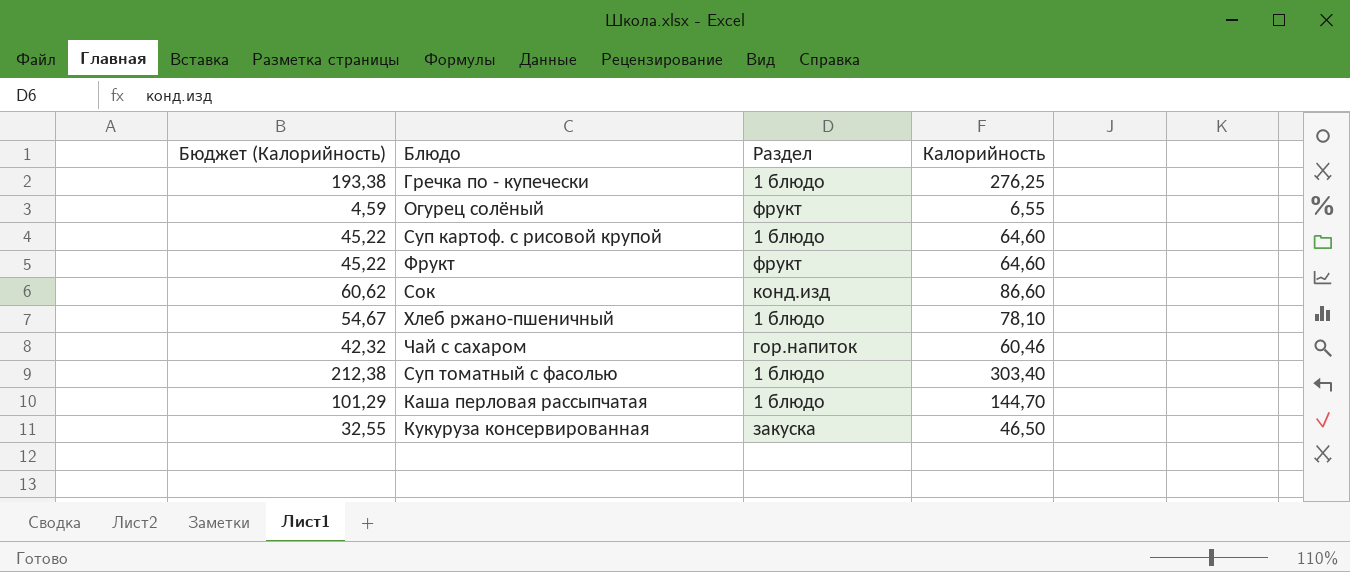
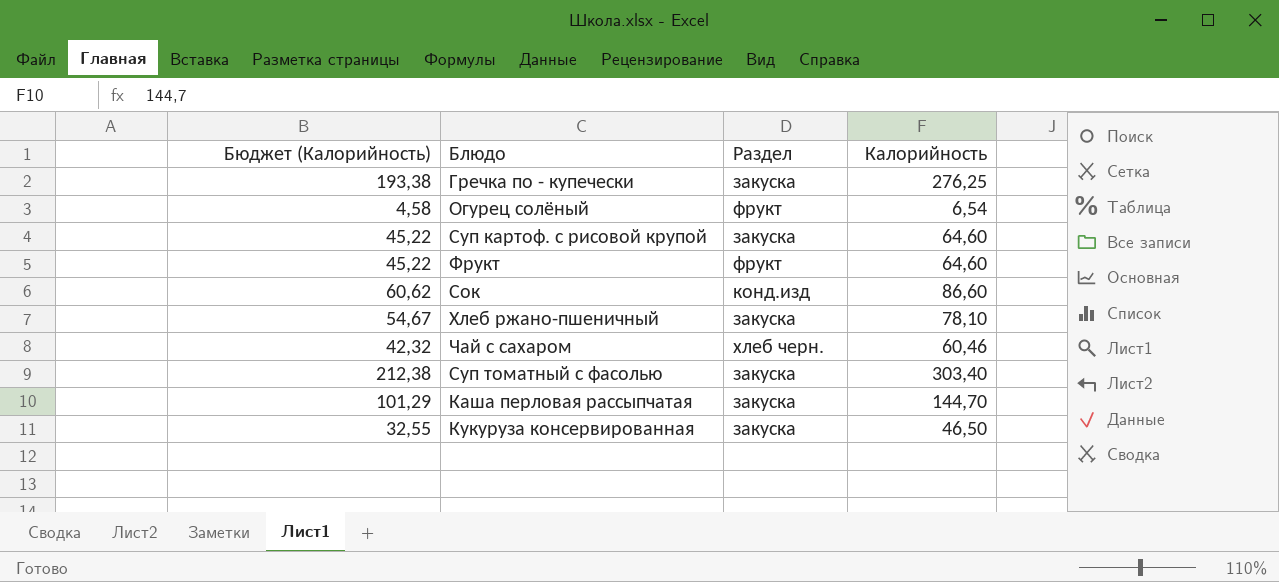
Гречка по - купечески | Раздел: 1 блюдо -> закуска
Огурец солёный | Бюджет (Калорийность): 4,59 -> 4,58
Огурец солёный | Калорийность: 6,55 -> 6,54
Суп картоф. с рисовой крупой | Раздел: 1 блюдо -> закуска
Хлеб ржано-пшеничный | Раздел: 1 блюдо -> закуска
Чай с сахаром | Раздел: гор.напиток -> хлеб черн.
Суп томатный с фасолью | Раздел: 1 блюдо -> закуска
Каша перловая рассыпчатая | Раздел: 1 блюдо -> закуска

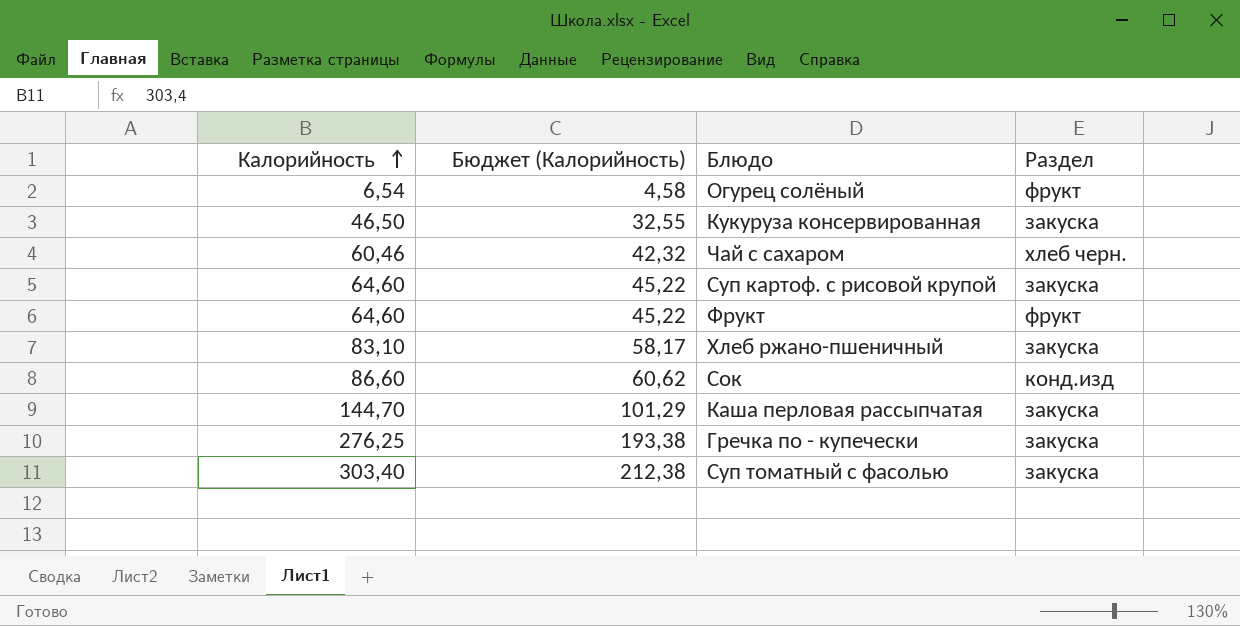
row order: none -> Калорийность ascending
column Калорийность | position: 4 -> 1
Хлеб ржано-пшеничный | Калорийность: 78,10 -> 83,10
Хлеб ржано-пшеничный | Бюджет (Калорийность): 54,67 -> 58,17

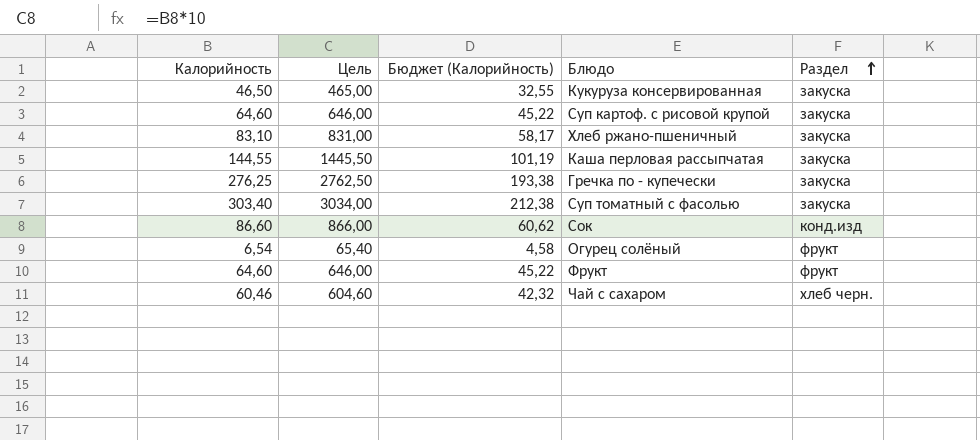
row order: Калорийность ascending -> Раздел ascending
column Цель | formula: none -> [Калорийность] * 10
Каша перловая рассыпчатая | Калорийность: 144,70 -> 144,55
Каша перловая рассыпчатая | Бюджет (Калорийность): 101,29 -> 101,19

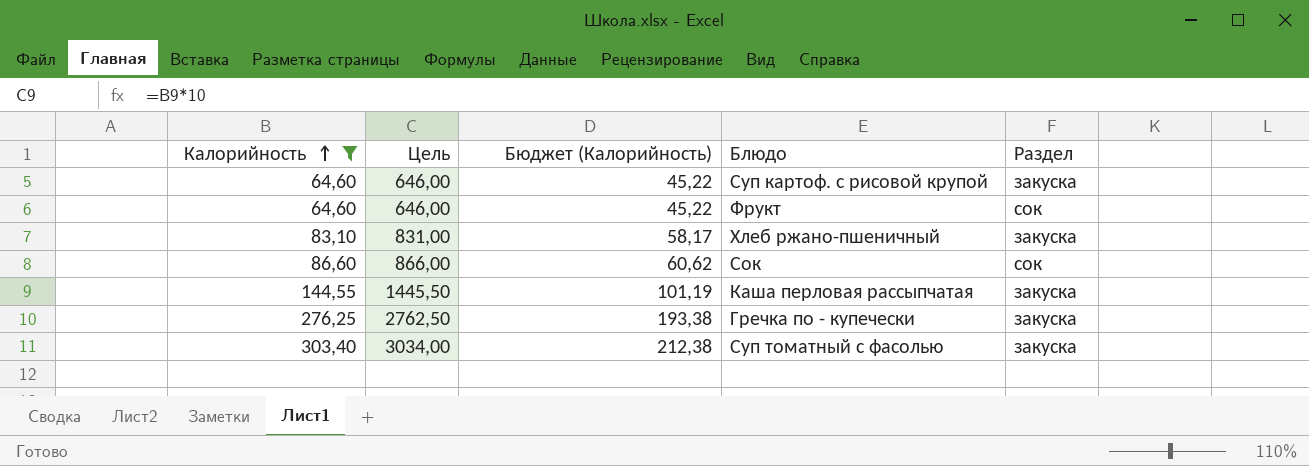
filter: none -> Калорийность >= 64,60
row order: Раздел ascending -> Калорийность ascending
Фрукт | Раздел: фрукт -> сок
Сок | Раздел: конд.изд -> сок

